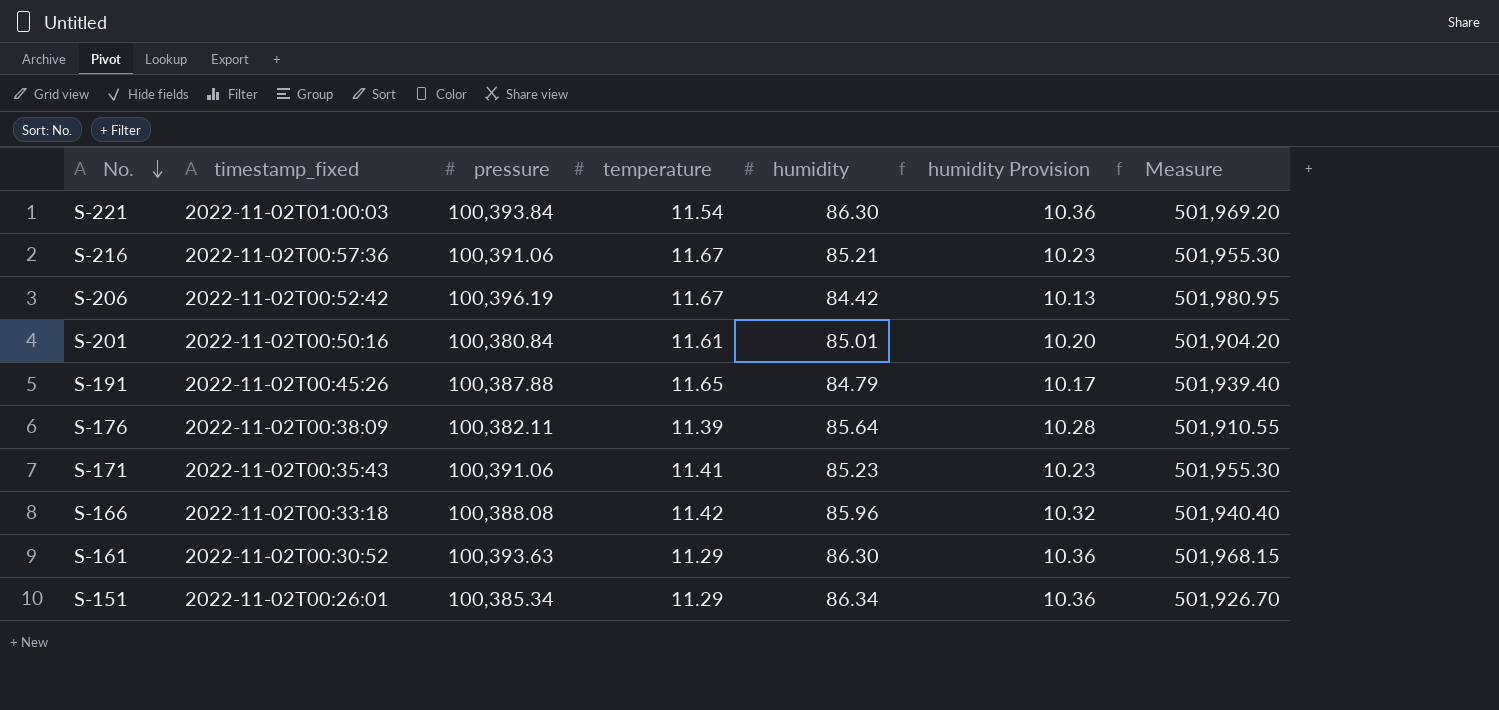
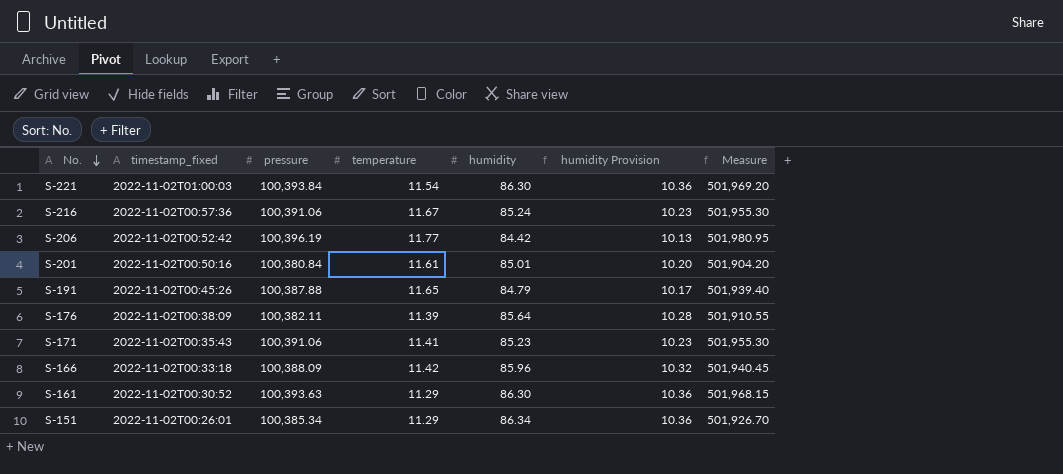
S-216 | humidity: 85.21 -> 85.24
S-206 | temperature: 11.67 -> 11.77
S-166 | pressure: 100,388.08 -> 100,388.09
S-166 | Measure: 501,940.40 -> 501,940.45

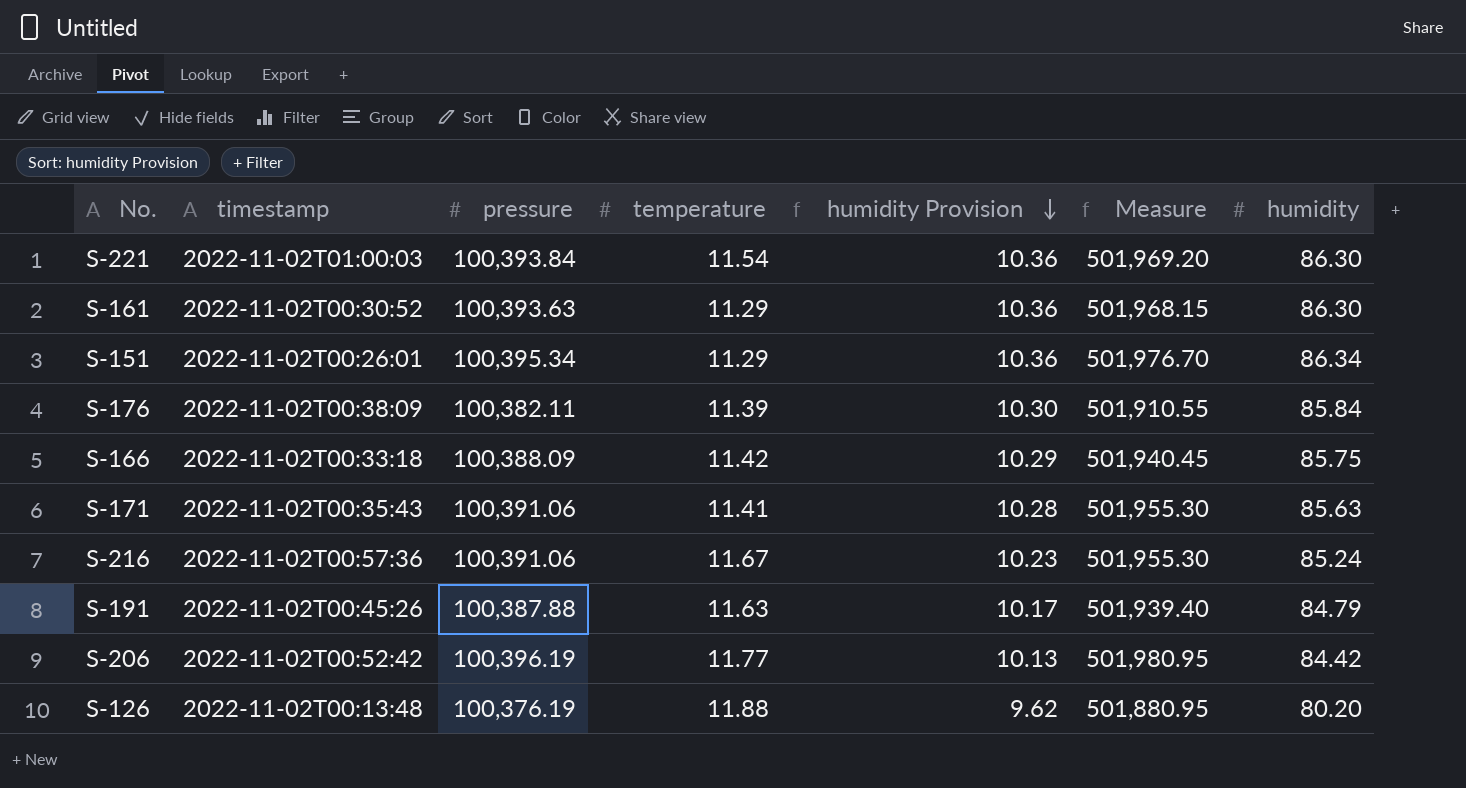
row order: No. descending -> humidity Provision descending
column name: timestamp_fixed -> timestamp
column humidity | position: 5 -> 7
row S-201: 2022-11-02T00:50:16 | 100,380.84 | 11.61 | 85.01 | 10.20 | 501,904.20 -> none
S-151 | pressure: 100,385.34 -> 100,395.34
S-151 | Measure: 501,926.70 -> 501,976.70
S-176 | humidity Provision: 10.28 -> 10.30
S-176 | humidity: 85.64 -> 85.84
S-166 | humidity Provision: 10.32 -> 10.29
S-166 | humidity: 85.96 -> 85.75
S-171 | humidity Provision: 10.23 -> 10.28
S-171 | humidity: 85.23 -> 85.63
S-191 | temperature: 11.65 -> 11.63
row S-126: none -> 2022-11-02T00:13:48 | 100,376.19 | 11.88 | 9.62 | 501,880.95 | 80.20

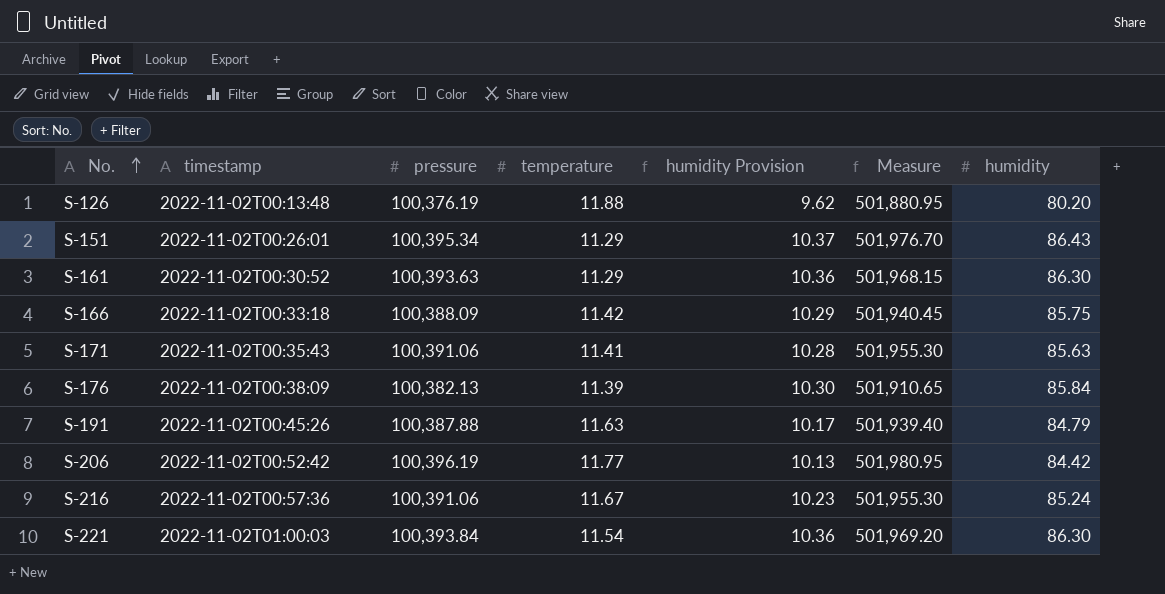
row order: humidity Provision descending -> No. ascending
S-151 | humidity Provision: 10.36 -> 10.37
S-151 | humidity: 86.34 -> 86.43
S-176 | pressure: 100,382.11 -> 100,382.13
S-176 | Measure: 501,910.55 -> 501,910.65

